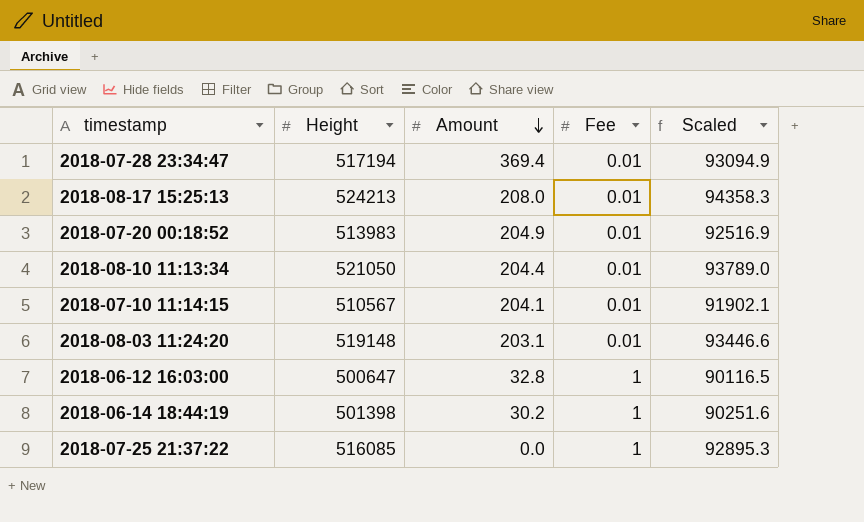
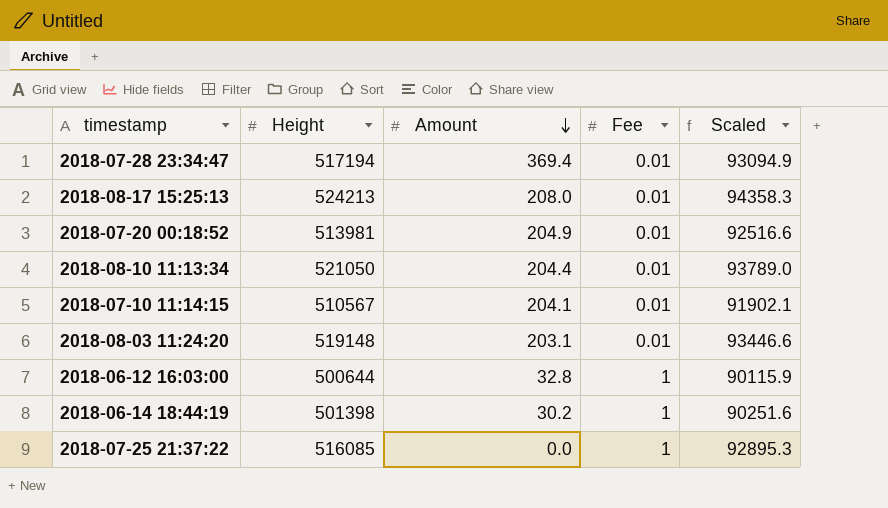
2018-07-20 00:18:52 | Height: 513983 -> 513981
2018-07-20 00:18:52 | Scaled: 92516.9 -> 92516.6
2018-06-12 16:03:00 | Height: 500647 -> 500644
2018-06-12 16:03:00 | Scaled: 90116.5 -> 90115.9

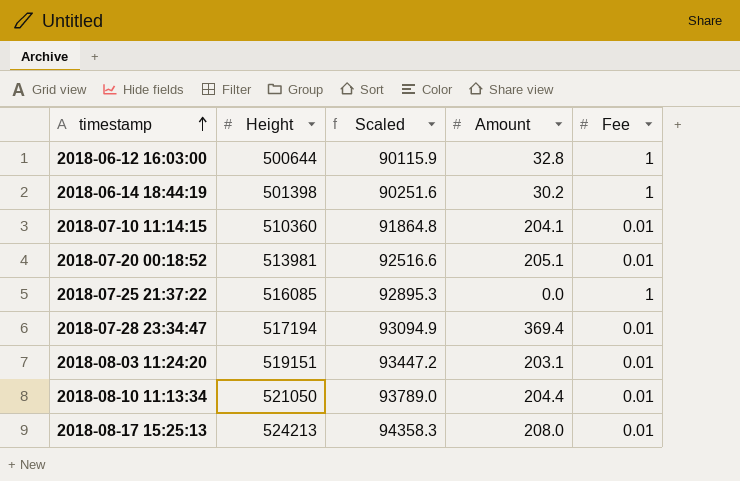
row order: Amount descending -> timestamp ascending
column Scaled | position: 5 -> 3
2018-07-10 11:14:15 | Height: 510567 -> 510360
2018-07-10 11:14:15 | Scaled: 91902.1 -> 91864.8
2018-07-20 00:18:52 | Amount: 204.9 -> 205.1
2018-08-03 11:24:20 | Height: 519148 -> 519151
2018-08-03 11:24:20 | Scaled: 93446.6 -> 93447.2

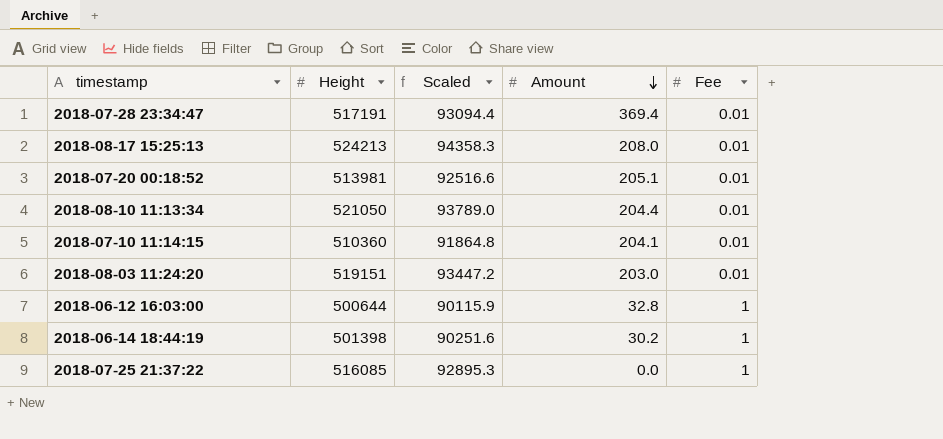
row order: timestamp ascending -> Amount descending
2018-07-28 23:34:47 | Height: 517194 -> 517191
2018-07-28 23:34:47 | Scaled: 93094.9 -> 93094.4
2018-08-03 11:24:20 | Amount: 203.1 -> 203.0

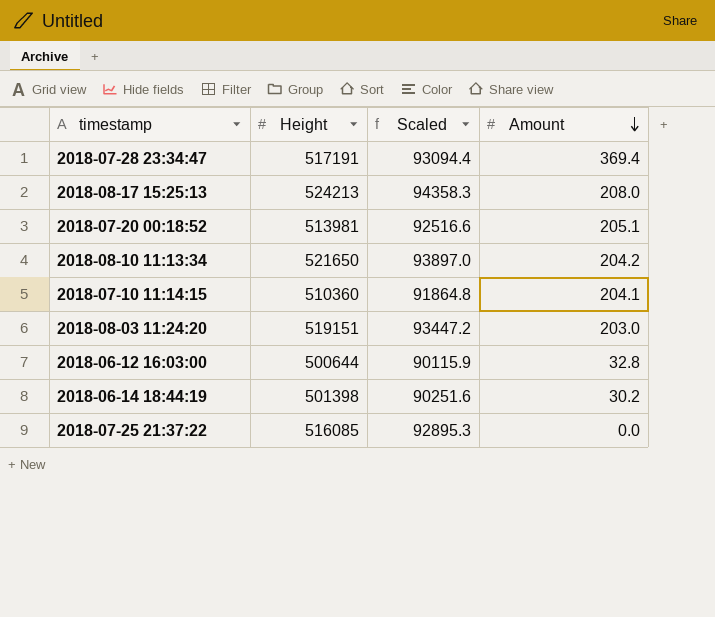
column Fee | position: 5 -> none
2018-08-10 11:13:34 | Height: 521050 -> 521650
2018-08-10 11:13:34 | Scaled: 93789.0 -> 93897.0
2018-08-10 11:13:34 | Amount: 204.4 -> 204.2

